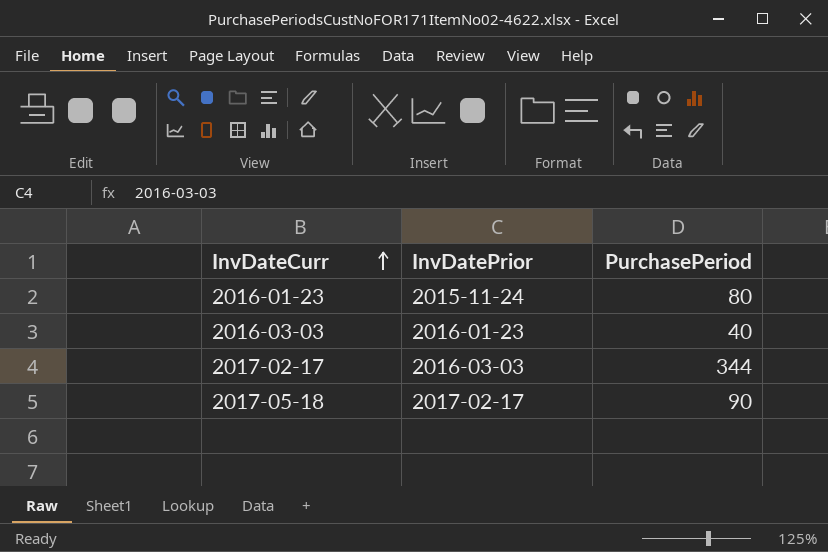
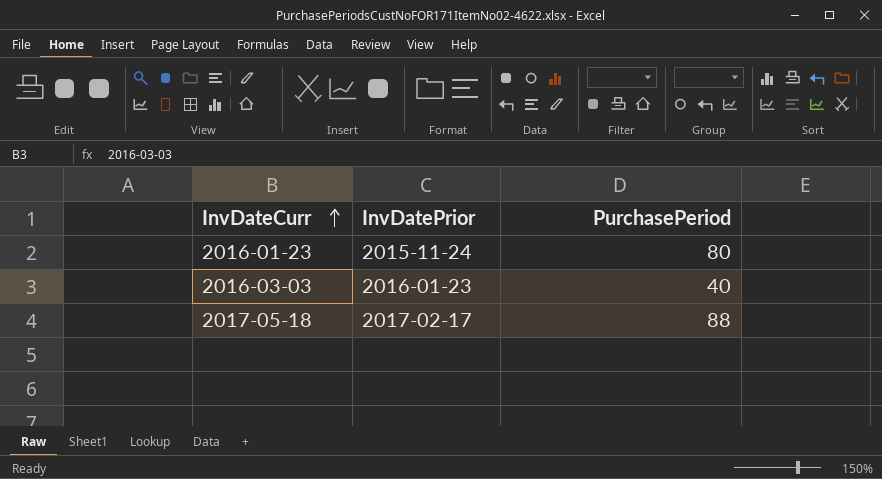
row 2017-02-17: 2016-03-03 | 344 -> none
2017-05-18 | PurchasePeriod: 90 -> 88

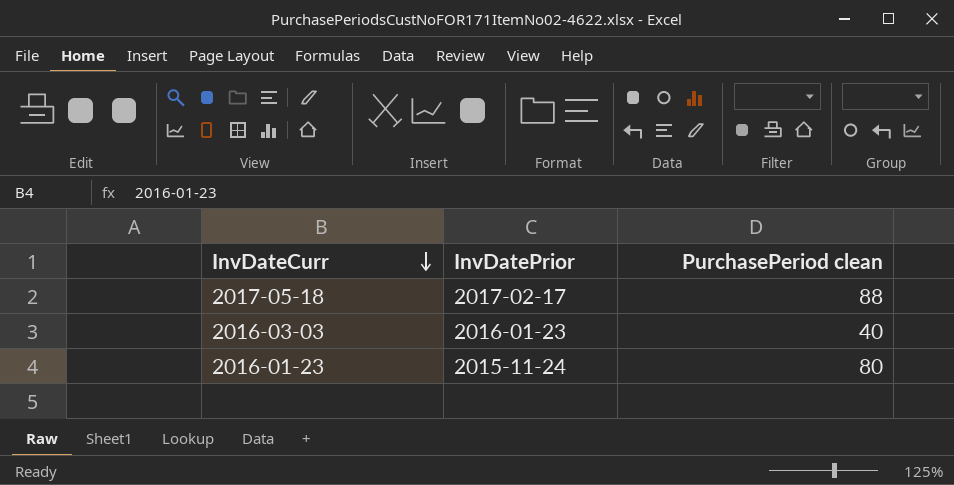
row order: InvDateCurr ascending -> InvDateCurr descending
column name: PurchasePeriod -> PurchasePeriod clean

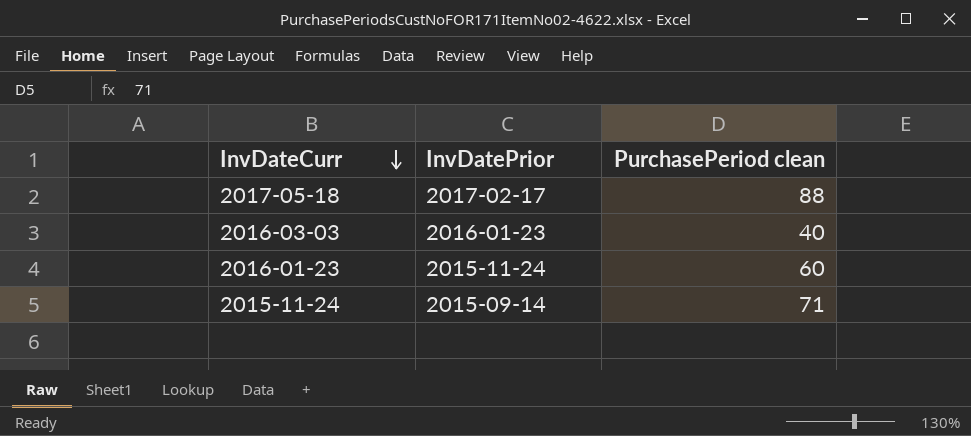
2016-01-23 | PurchasePeriod clean: 80 -> 60
row 2015-11-24: none -> 2015-09-14 | 71

